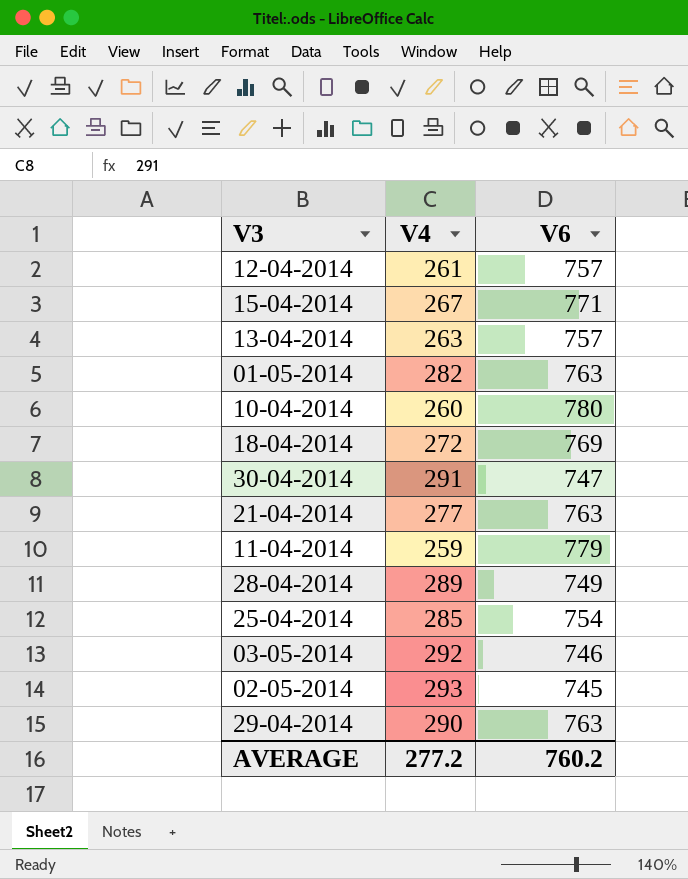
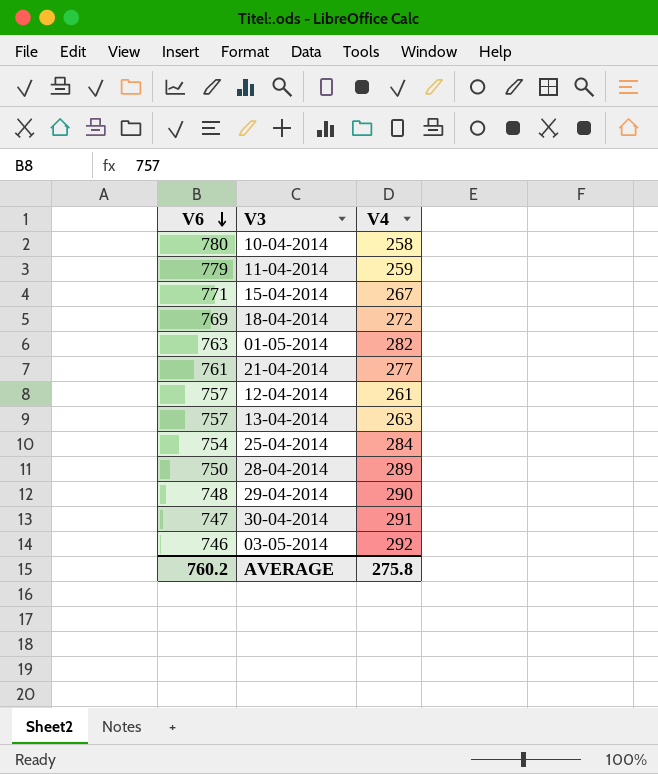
row order: none -> V6 descending
column V6 | position: 3 -> 1
row 02-05-2014: 293 | 745 -> none
10-04-2014 | V4: 260 -> 258
21-04-2014 | V6: 763 -> 761
25-04-2014 | V4: 285 -> 284
28-04-2014 | V6: 749 -> 750
29-04-2014 | V6: 763 -> 748
AVERAGE | V4: 277.2 -> 275.8

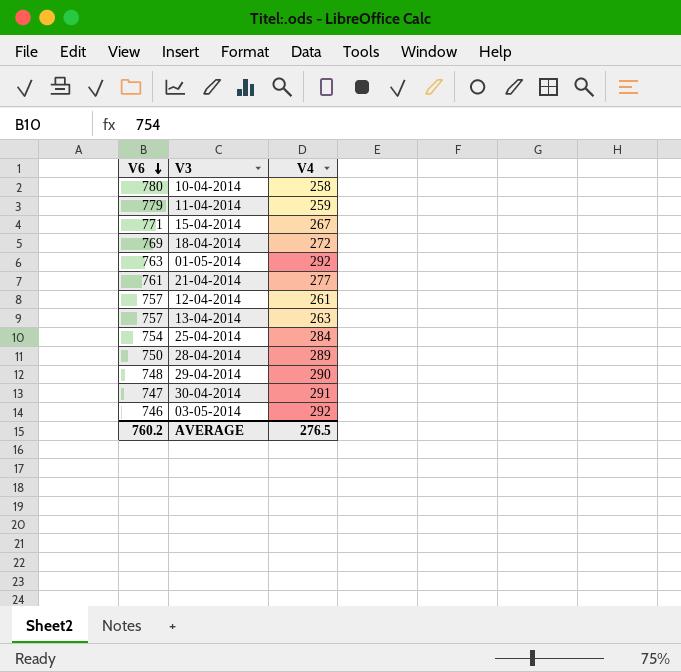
01-05-2014 | V4: 282 -> 292
AVERAGE | V4: 275.8 -> 276.5

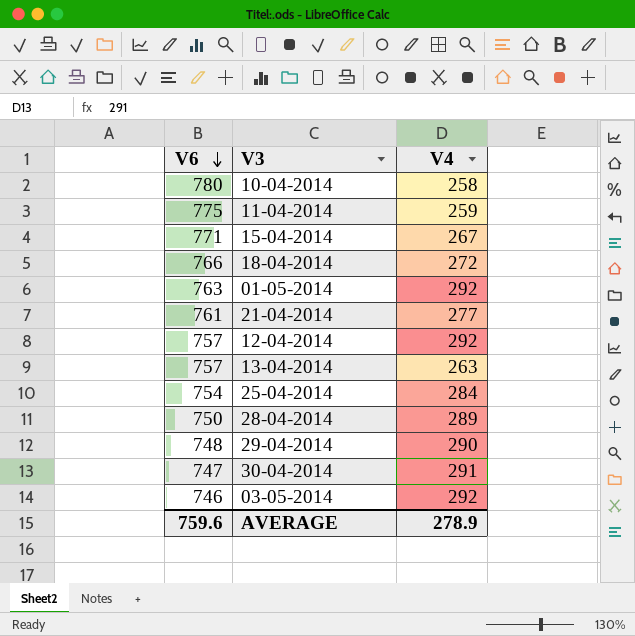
11-04-2014 | V6: 779 -> 775
18-04-2014 | V6: 769 -> 766
12-04-2014 | V4: 261 -> 292
AVERAGE | V6: 760.2 -> 759.6
AVERAGE | V4: 276.5 -> 278.9

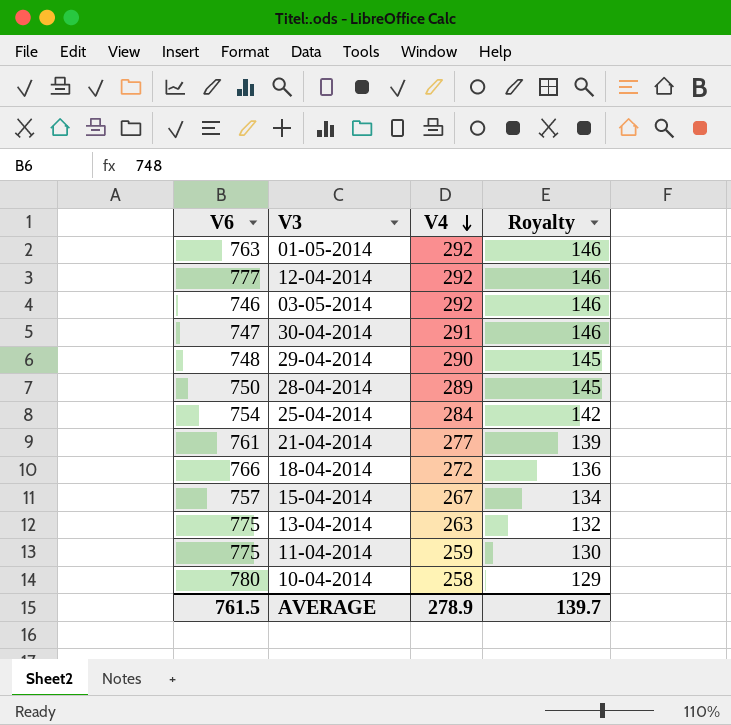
row order: V6 descending -> V4 descending
column Royalty | formula: none -> [V4] * 0.5
12-04-2014 | V6: 757 -> 777
15-04-2014 | V6: 771 -> 757
13-04-2014 | V6: 757 -> 775
AVERAGE | V6: 759.6 -> 761.5

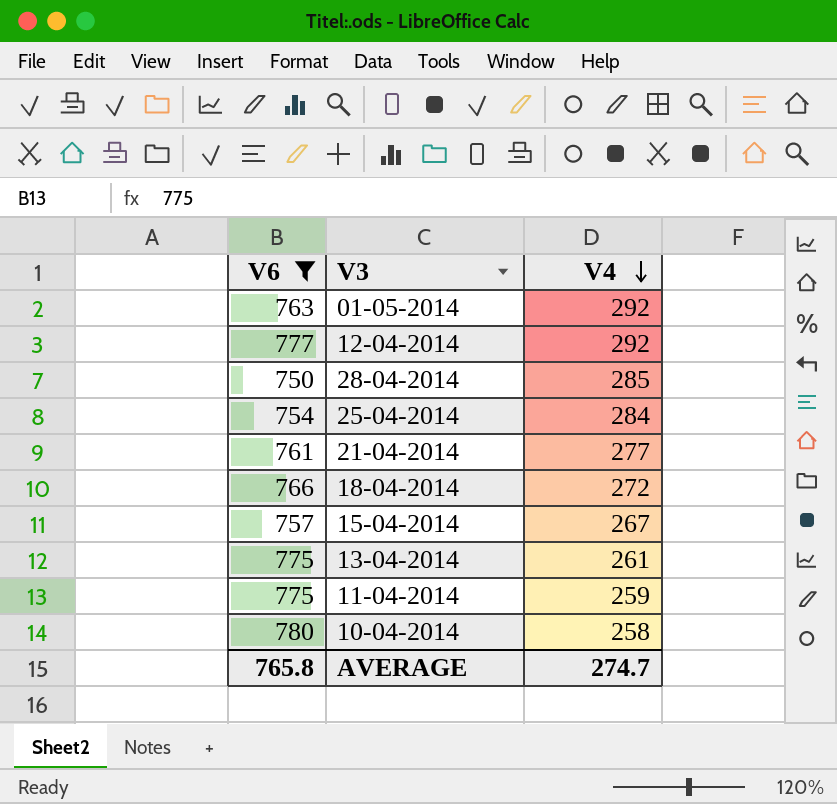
filter: none -> V6 >= 750
column Royalty | formula: [V4] * 0.5 -> none
28-04-2014 | V4: 289 -> 285
13-04-2014 | V4: 263 -> 261
AVERAGE | V6: 761.5 -> 765.8
AVERAGE | V4: 278.9 -> 274.7

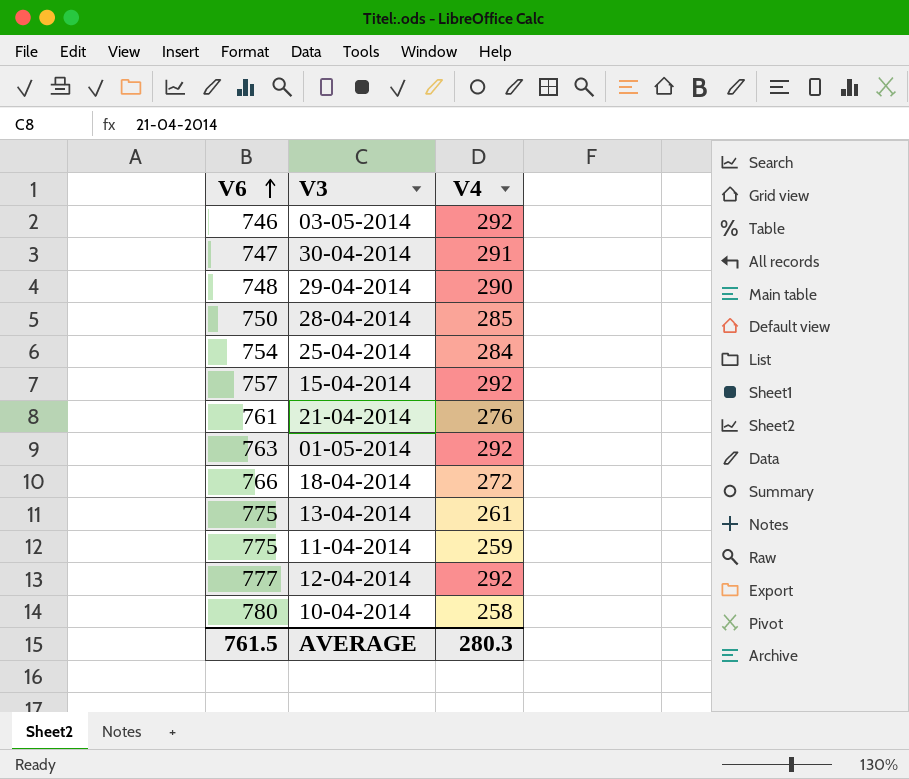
filter: V6 >= 750 -> none
row order: V4 descending -> V6 ascending
15-04-2014 | V4: 267 -> 292
21-04-2014 | V4: 277 -> 276
AVERAGE | V6: 765.8 -> 761.5
AVERAGE | V4: 274.7 -> 280.3

